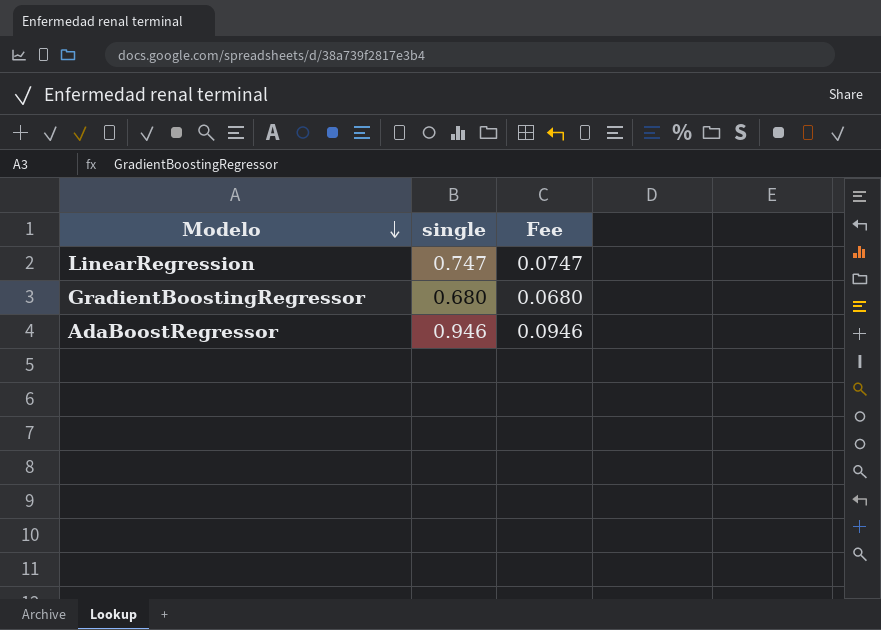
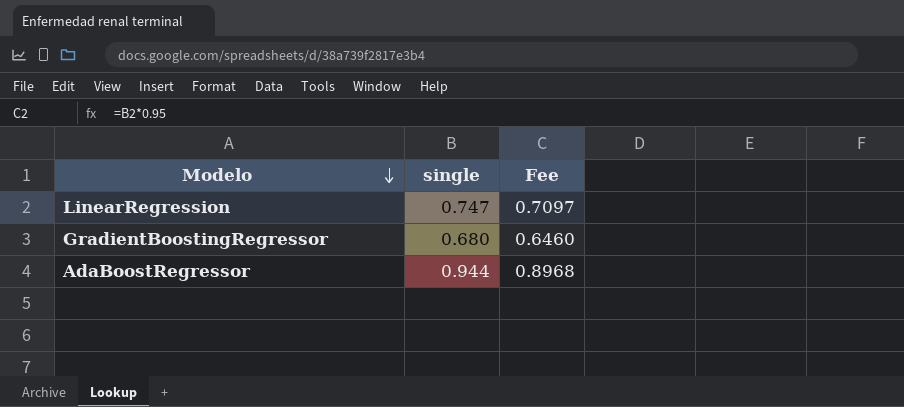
column Fee | formula: [single] * 0.1 -> [single] * 0.95
AdaBoostRegressor | single: 0.946 -> 0.944

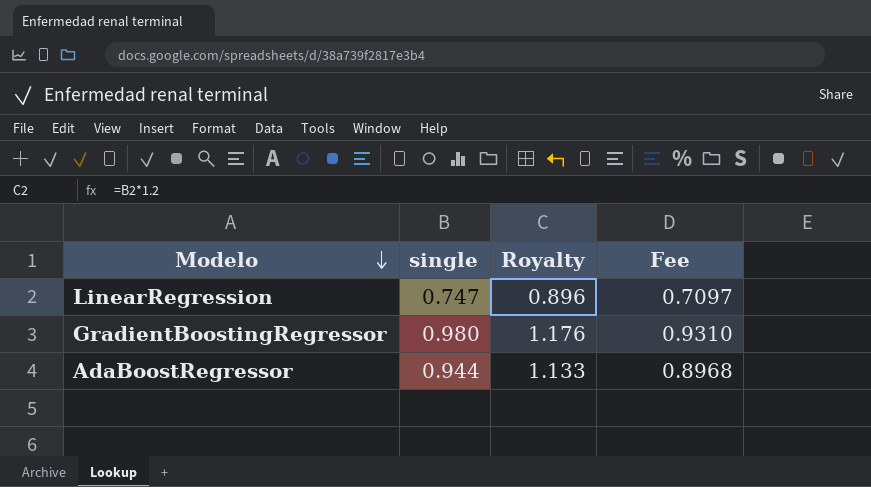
column Royalty | formula: none -> [single] * 1.2
GradientBoostingRegressor | single: 0.680 -> 0.980
GradientBoostingRegressor | Fee: 0.6460 -> 0.9310

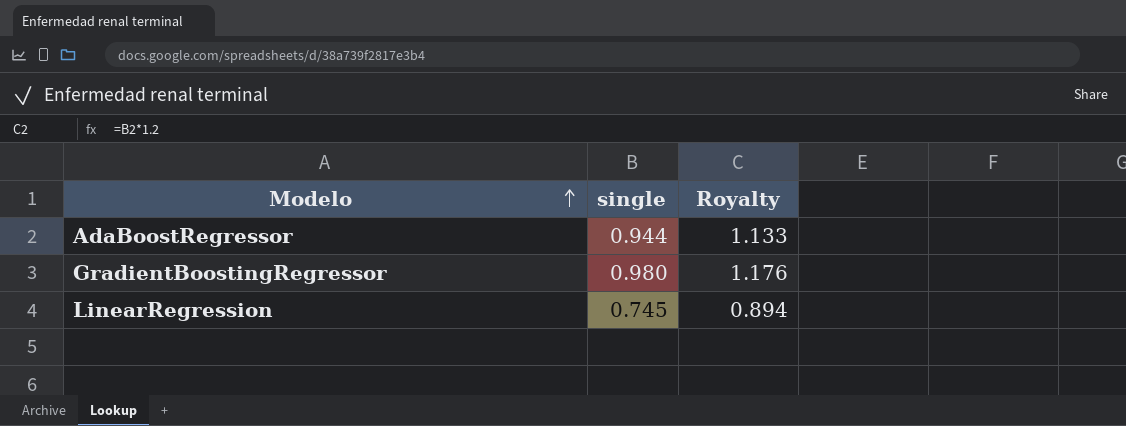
row order: Modelo descending -> Modelo ascending
column Fee | formula: [single] * 0.95 -> none
LinearRegression | single: 0.747 -> 0.745
LinearRegression | Royalty: 0.896 -> 0.894

